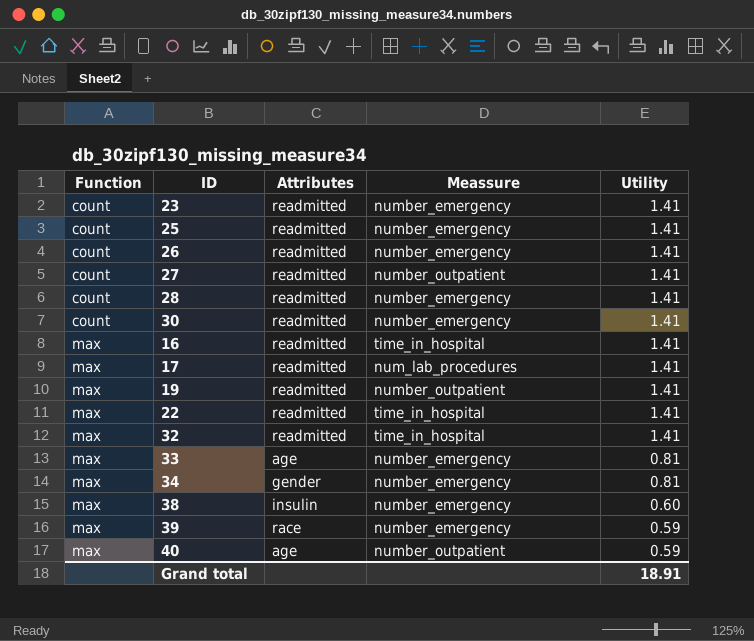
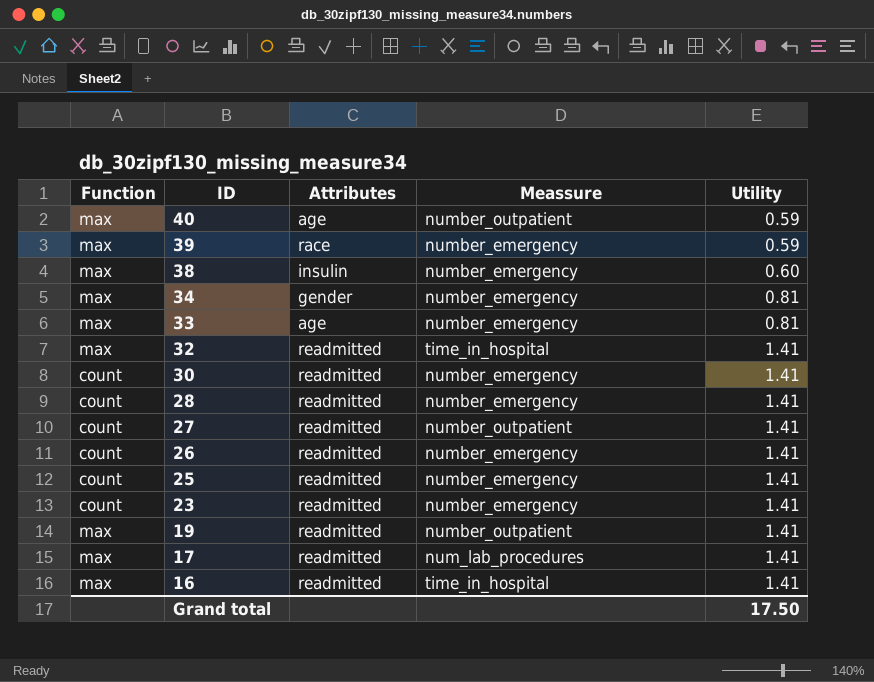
row order: Function ascending -> ID descending
row 22: max | readmitted | time_in_hospital | 1.41 -> none
Grand total | Utility: 18.91 -> 17.50

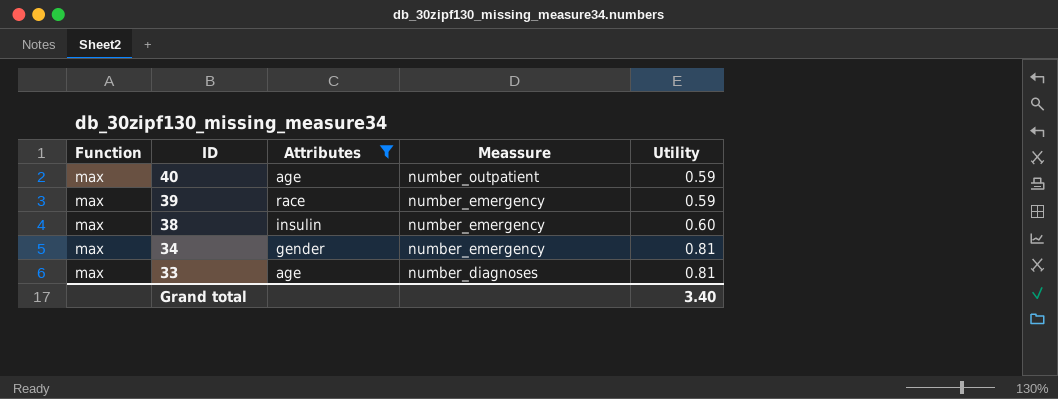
filter: none -> Attributes != readmitted
33 | Meassure: number_emergency -> number_diagnoses
Grand total | Utility: 17.50 -> 3.40

